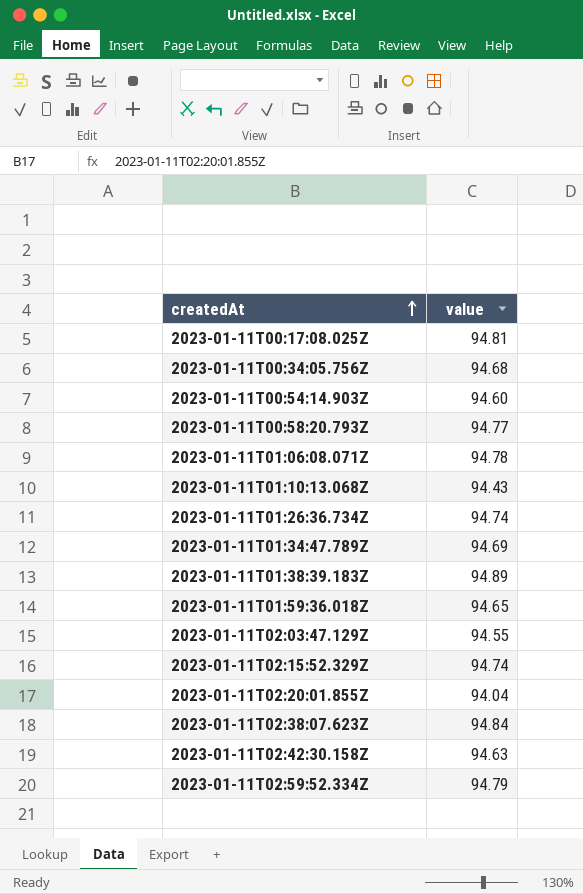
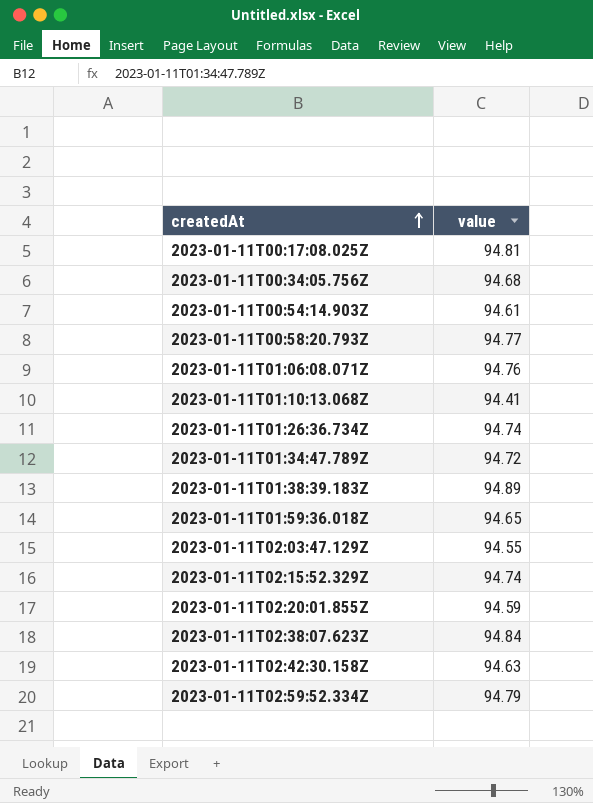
2023-01-11T00:54:14.903Z | value: 94.60 -> 94.61
2023-01-11T01:06:08.071Z | value: 94.78 -> 94.76
2023-01-11T01:10:13.068Z | value: 94.43 -> 94.41
2023-01-11T01:34:47.789Z | value: 94.69 -> 94.72
2023-01-11T02:20:01.855Z | value: 94.04 -> 94.59

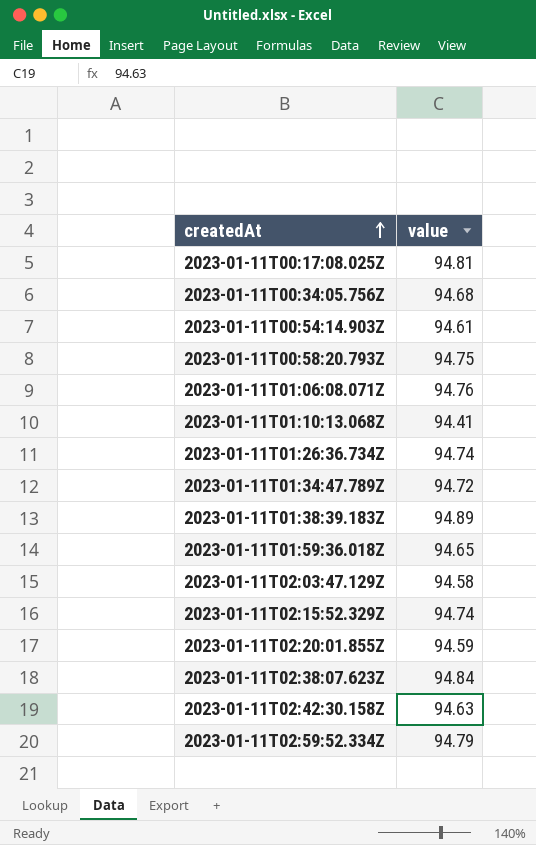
2023-01-11T00:58:20.793Z | value: 94.77 -> 94.75
2023-01-11T02:03:47.129Z | value: 94.55 -> 94.58

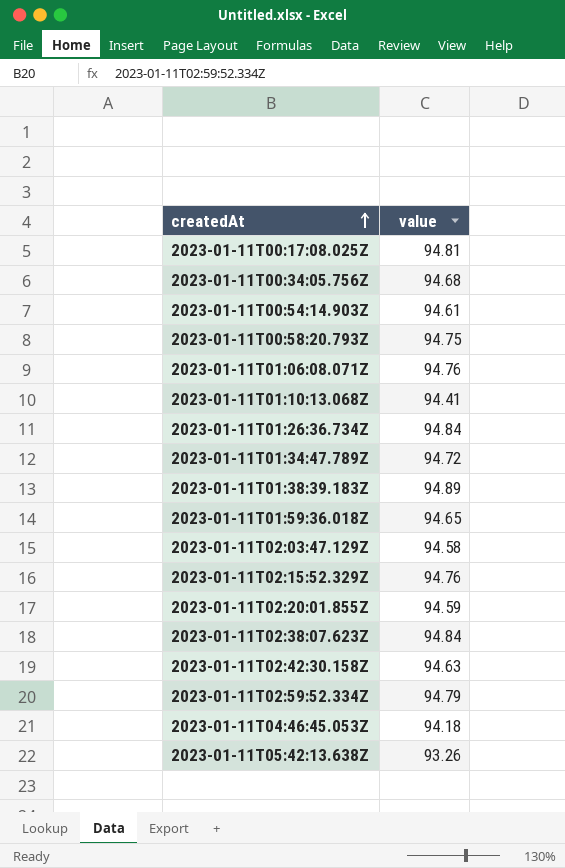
2023-01-11T01:26:36.734Z | value: 94.74 -> 94.84
2023-01-11T02:15:52.329Z | value: 94.74 -> 94.76
row 2023-01-11T04:46:45.053Z: none -> 94.18
row 2023-01-11T05:42:13.638Z: none -> 93.26

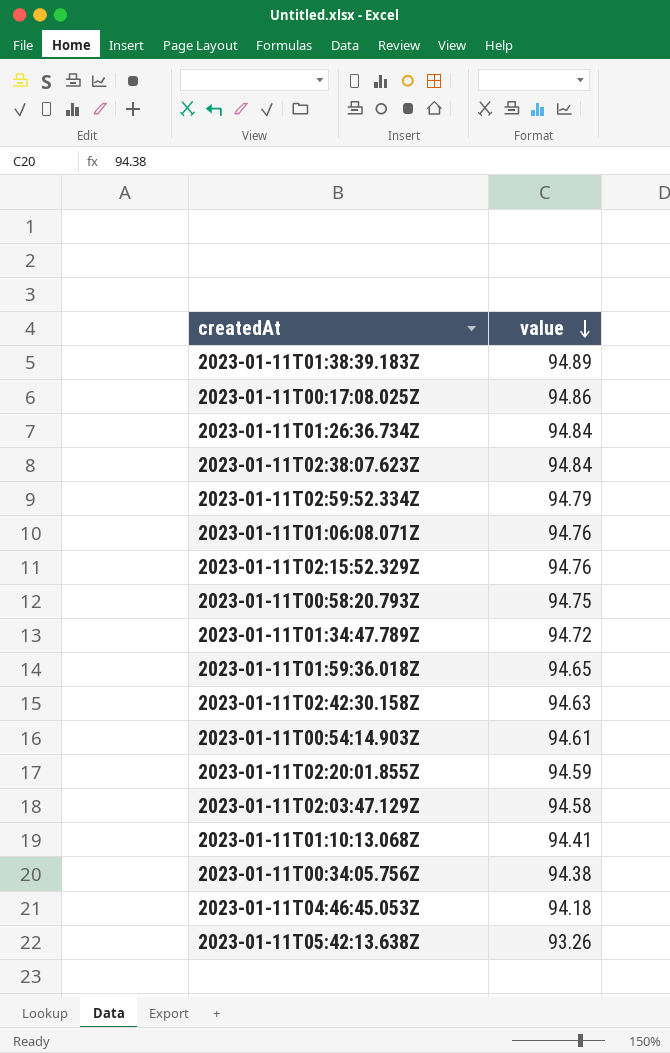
row order: createdAt ascending -> value descending
2023-01-11T00:17:08.025Z | value: 94.81 -> 94.86
2023-01-11T00:34:05.756Z | value: 94.68 -> 94.38

